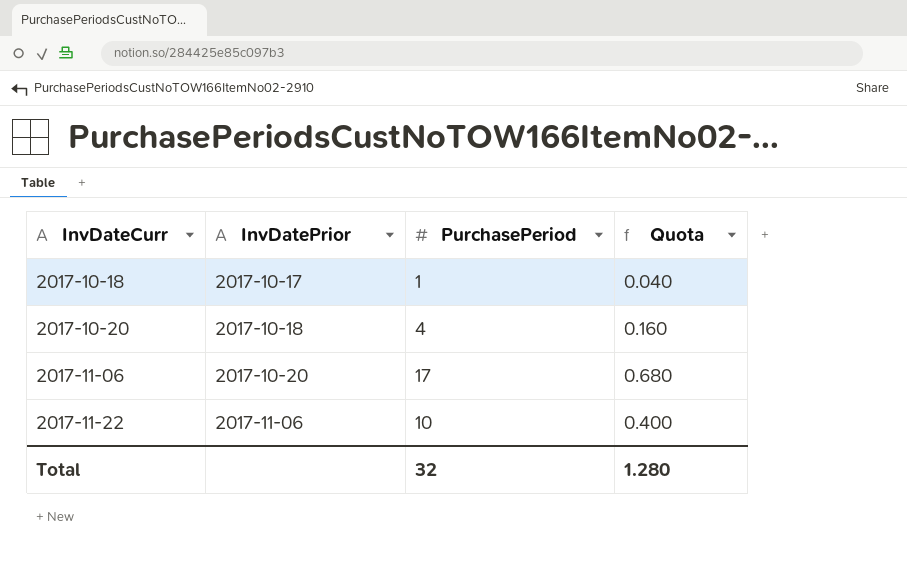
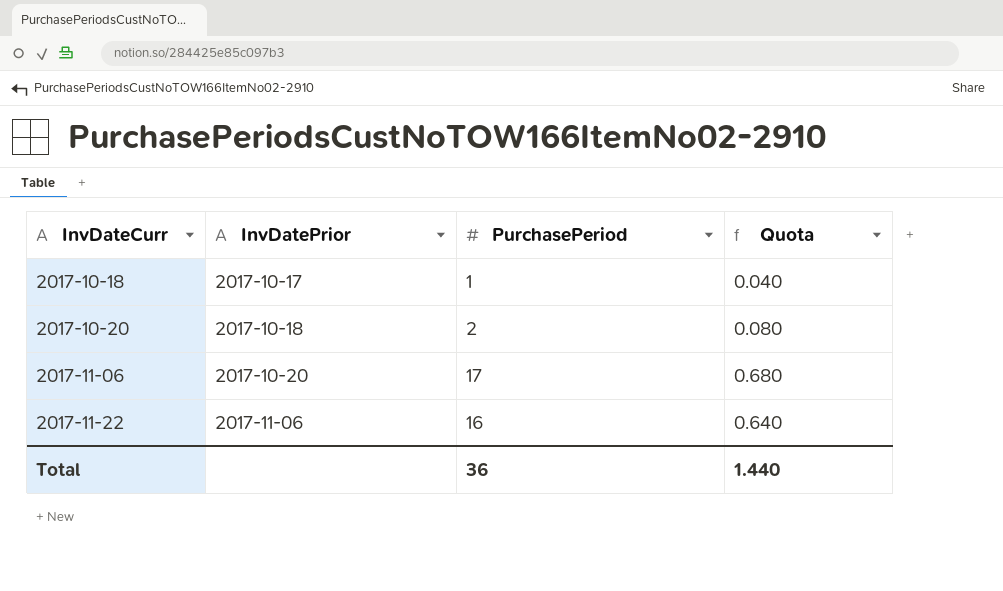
2017-10-20 | PurchasePeriod: 4 -> 2
2017-10-20 | Quota: 0.160 -> 0.080
2017-11-22 | PurchasePeriod: 10 -> 16
2017-11-22 | Quota: 0.400 -> 0.640
Total | PurchasePeriod: 32 -> 36
Total | Quota: 1.280 -> 1.440

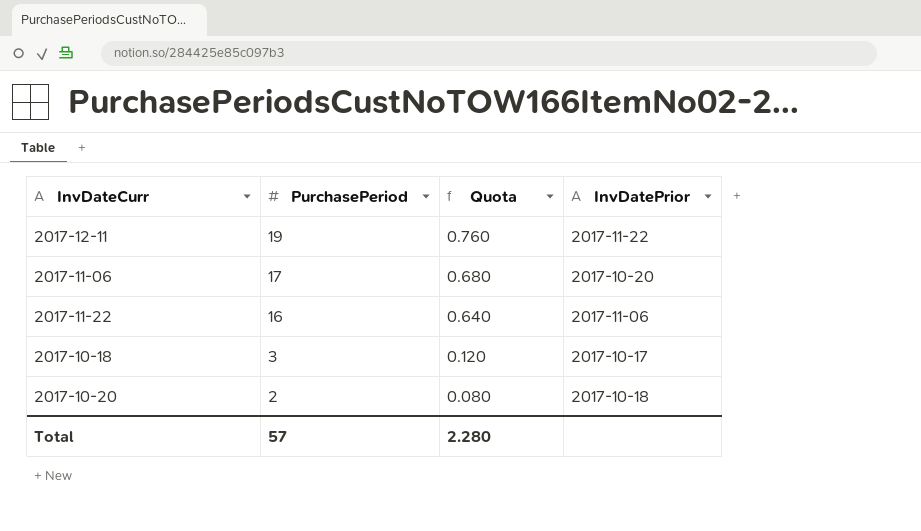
row order: InvDateCurr ascending -> PurchasePeriod descending
column InvDatePrior | position: 2 -> 4
row 2017-12-11: none -> 19 | 0.760 | 2017-11-22
2017-10-18 | PurchasePeriod: 1 -> 3
2017-10-18 | Quota: 0.040 -> 0.120
Total | PurchasePeriod: 36 -> 57
Total | Quota: 1.440 -> 2.280

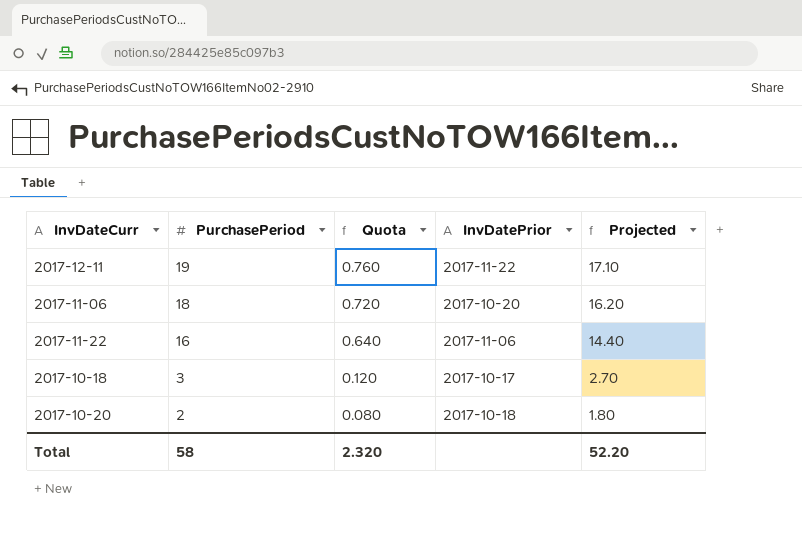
column Projected | formula: none -> [PurchasePeriod] * 0.9
2017-11-06 | PurchasePeriod: 17 -> 18
2017-11-06 | Quota: 0.680 -> 0.720
Total | PurchasePeriod: 57 -> 58
Total | Quota: 2.280 -> 2.320

